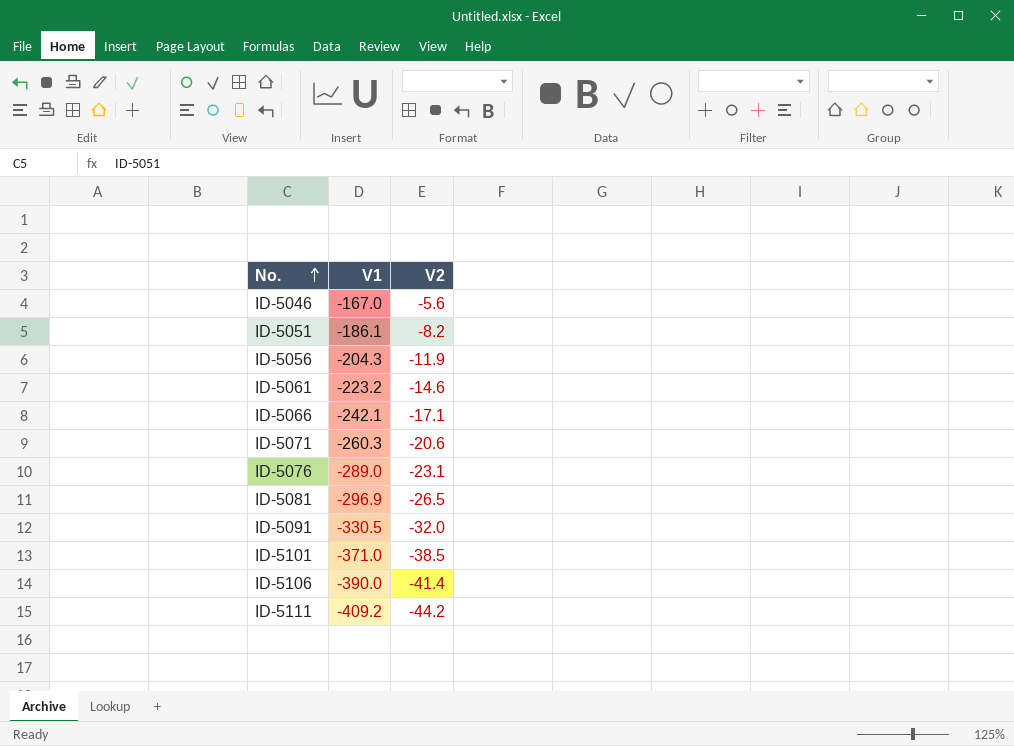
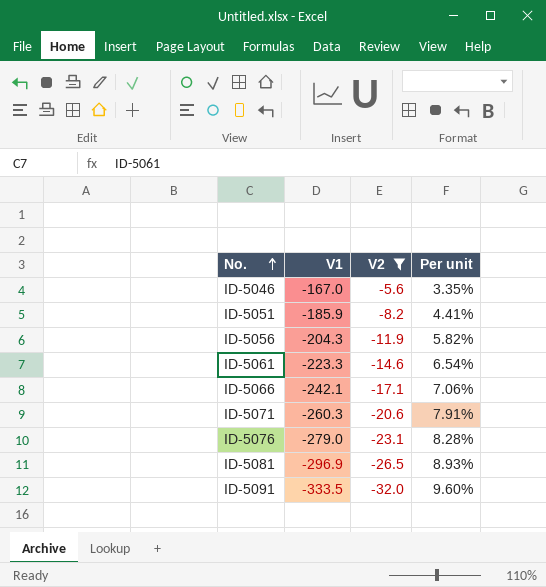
filter: none -> V2 >= -32.0
column Per unit | formula: none -> [V2] / [V1]
ID-5051 | V1: -186.1 -> -185.9
ID-5061 | V1: -223.2 -> -223.3
ID-5076 | V1: -289.0 -> -279.0
ID-5091 | V1: -330.5 -> -333.5

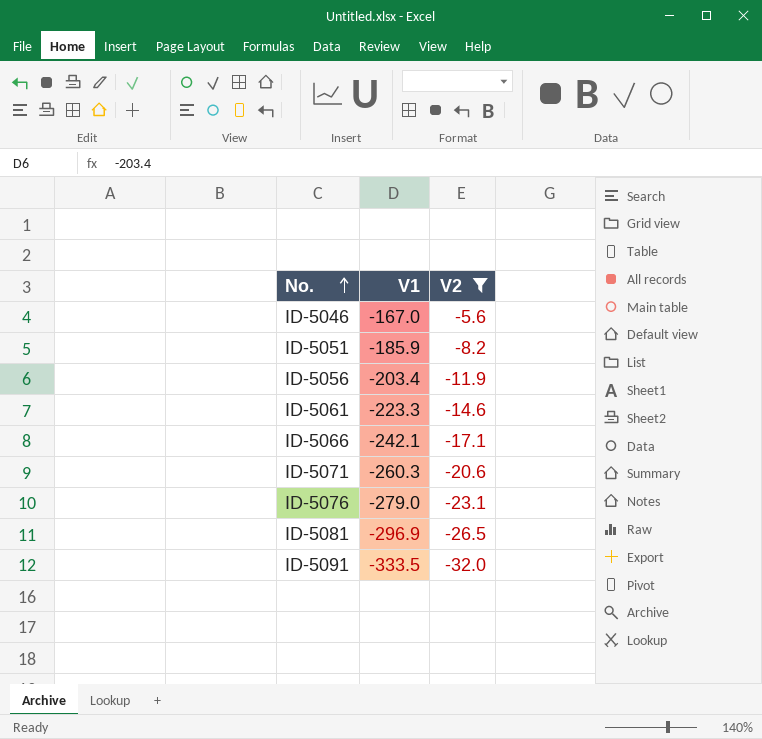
column Per unit | formula: [V2] / [V1] -> none
ID-5056 | V1: -204.3 -> -203.4

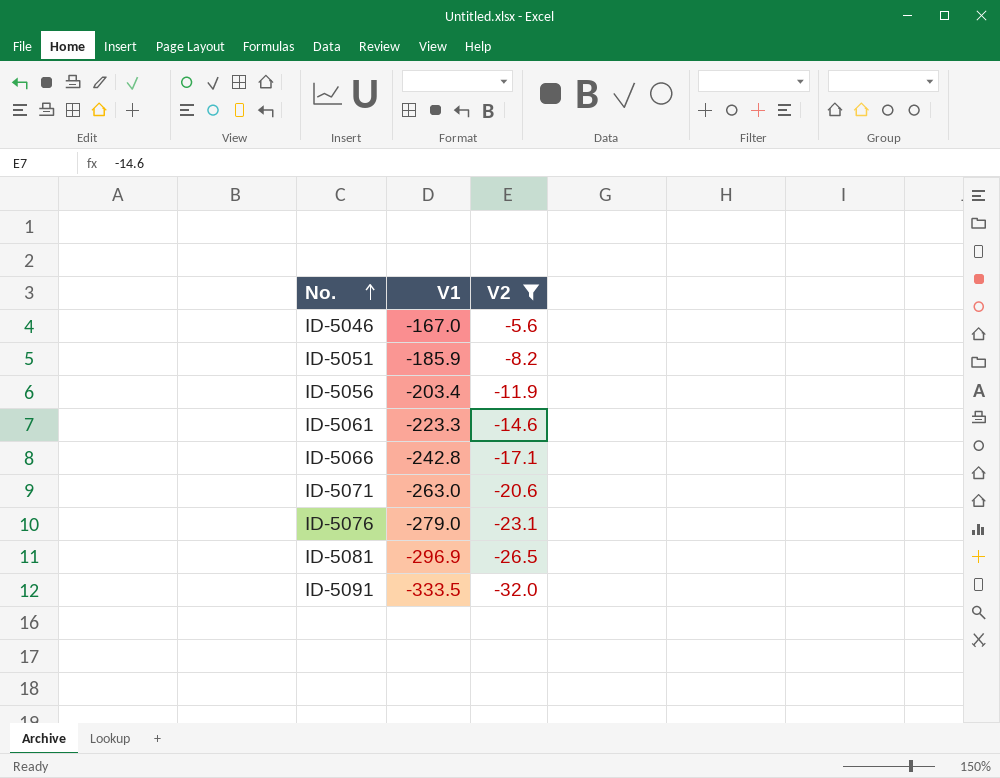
ID-5066 | V1: -242.1 -> -242.8
ID-5071 | V1: -260.3 -> -263.0

